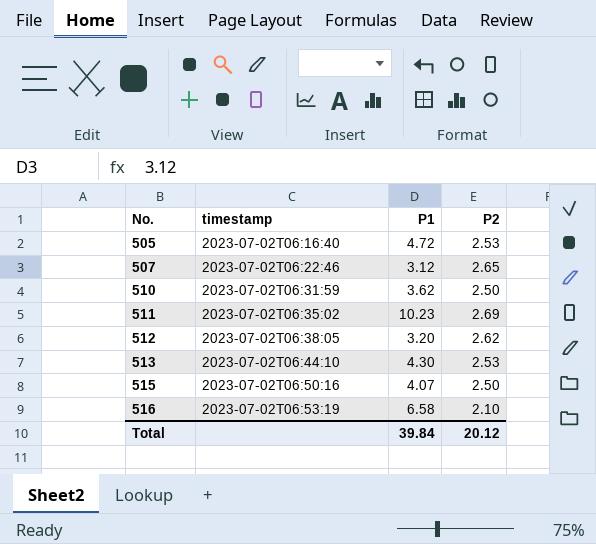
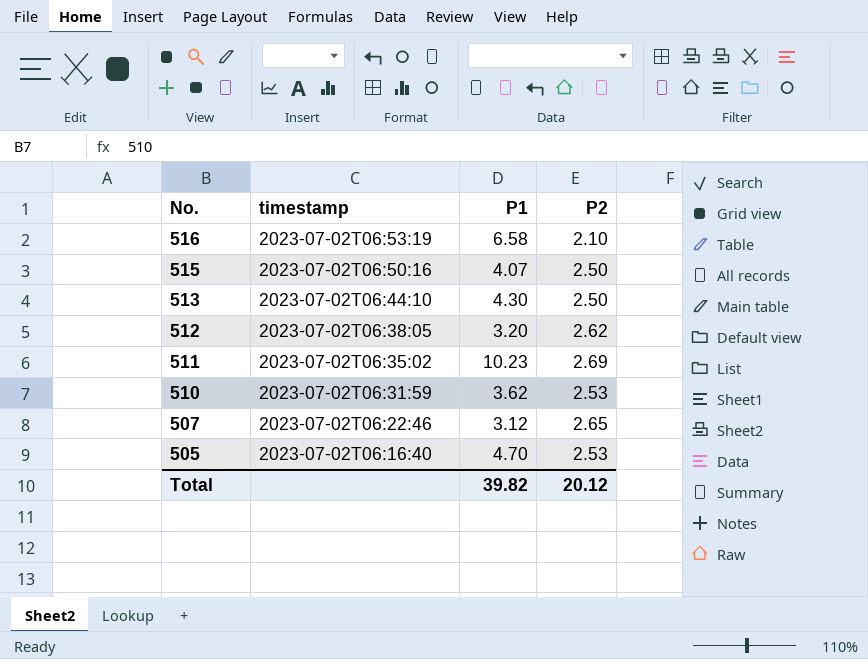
row order: No. ascending -> No. descending
513 | P2: 2.53 -> 2.50
510 | P2: 2.50 -> 2.53
505 | P1: 4.72 -> 4.70
Total | P1: 39.84 -> 39.82

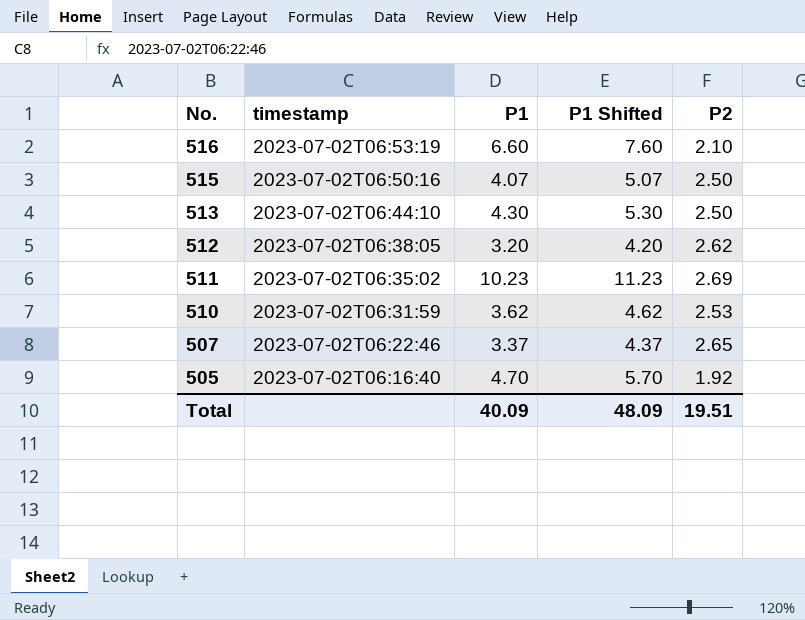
column P1 Shifted | formula: none -> [P1] + 1
516 | P1: 6.58 -> 6.60
507 | P1: 3.12 -> 3.37
505 | P2: 2.53 -> 1.92
Total | P1: 39.82 -> 40.09
Total | P2: 20.12 -> 19.51

